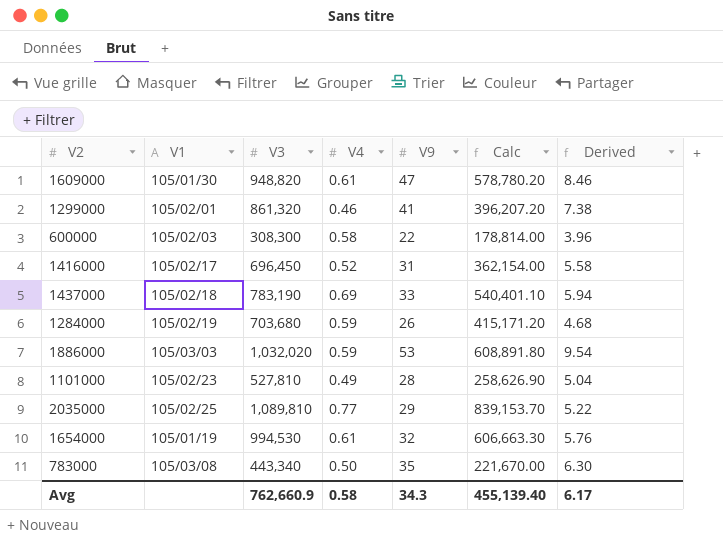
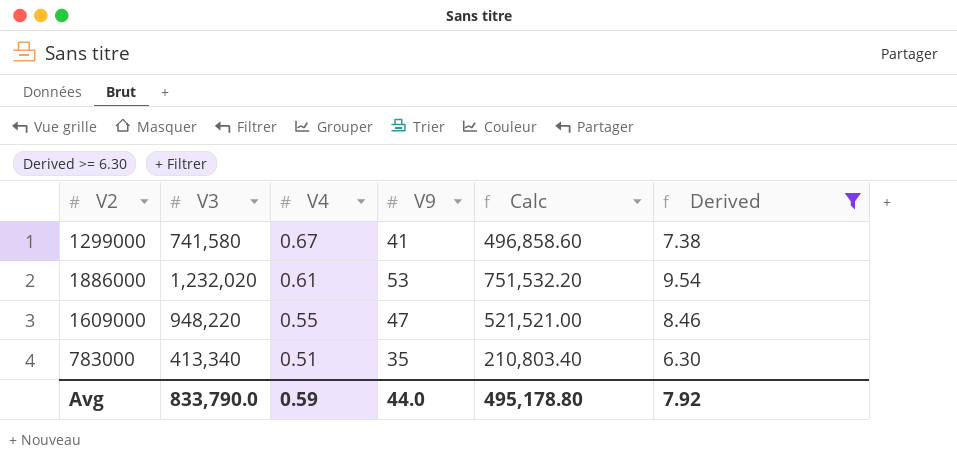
filter: none -> Derived >= 6.30
row order: none -> V4 descending
column V1 | position: 2 -> none
1299000 | V3: 861,320 -> 741,580
1299000 | V4: 0.46 -> 0.67
1299000 | Calc: 396,207.20 -> 496,858.60
1886000 | V3: 1,032,020 -> 1,232,020
1886000 | V4: 0.59 -> 0.61
1886000 | Calc: 608,891.80 -> 751,532.20
1609000 | V3: 948,820 -> 948,220
1609000 | V4: 0.61 -> 0.55
1609000 | Calc: 578,780.20 -> 521,521.00
783000 | V3: 443,340 -> 413,340
783000 | V4: 0.50 -> 0.51
783000 | Calc: 221,670.00 -> 210,803.40
Avg | V3: 762,660.9 -> 833,790.0
Avg | V4: 0.58 -> 0.59
Avg | V9: 34.3 -> 44.0
Avg | Calc: 455,139.40 -> 495,178.80
Avg | Derived: 6.17 -> 7.92

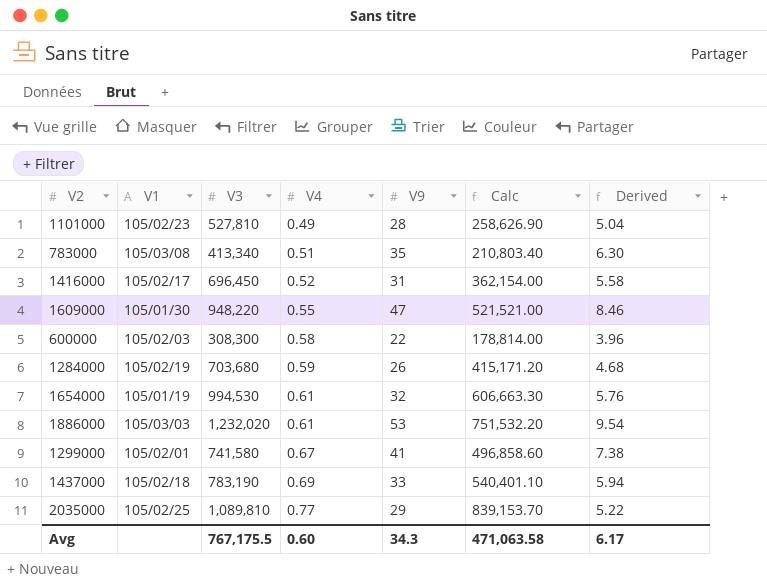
filter: Derived >= 6.30 -> none
row order: V4 descending -> V4 ascending
column V1 | position: none -> 2
Avg | V3: 833,790.0 -> 767,175.5
Avg | V4: 0.59 -> 0.60
Avg | V9: 44.0 -> 34.3
Avg | Calc: 495,178.80 -> 471,063.58
Avg | Derived: 7.92 -> 6.17

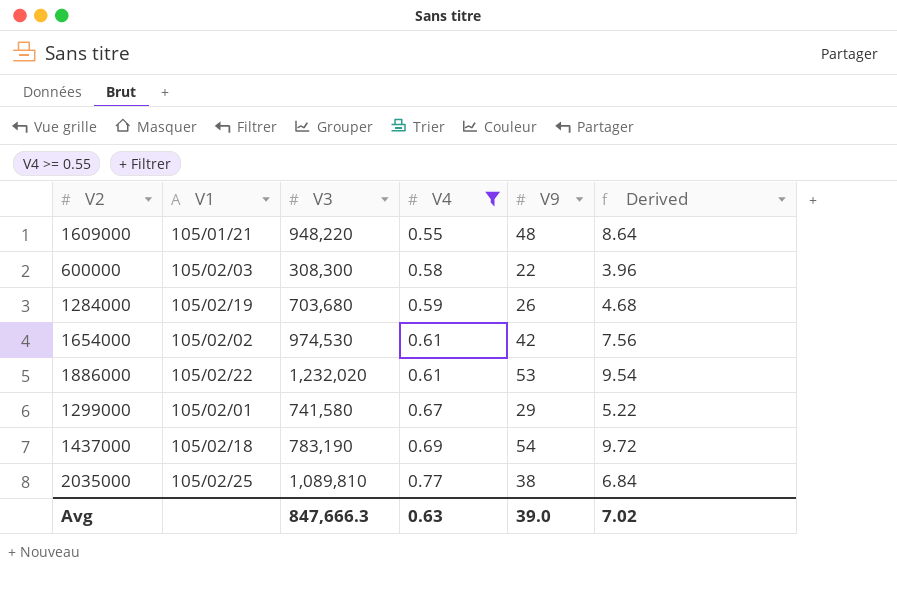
filter: none -> V4 >= 0.55
column Calc | formula: [V3] * [V4] -> none
1609000 | V1: 105/01/30 -> 105/01/21
1609000 | V9: 47 -> 48
1609000 | Derived: 8.46 -> 8.64
1654000 | V1: 105/01/19 -> 105/02/02
1654000 | V3: 994,530 -> 974,530
1654000 | V9: 32 -> 42
1654000 | Derived: 5.76 -> 7.56
1886000 | V1: 105/03/03 -> 105/02/22
1299000 | V9: 41 -> 29
1299000 | Derived: 7.38 -> 5.22
1437000 | V9: 33 -> 54
1437000 | Derived: 5.94 -> 9.72
2035000 | V9: 29 -> 38
2035000 | Derived: 5.22 -> 6.84
Avg | V3: 767,175.5 -> 847,666.3
Avg | V4: 0.60 -> 0.63
Avg | V9: 34.3 -> 39.0
Avg | Derived: 6.17 -> 7.02

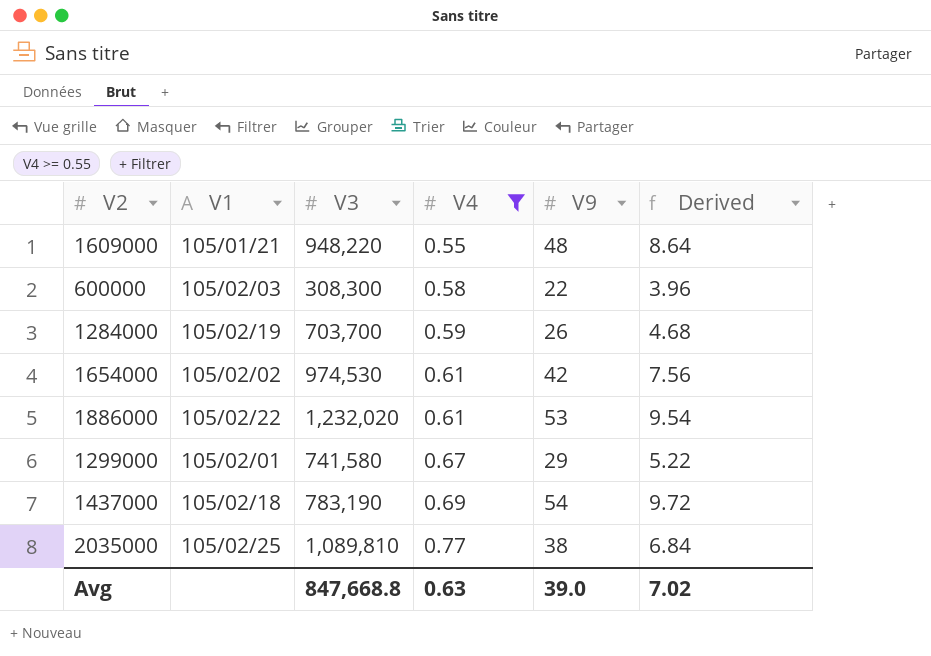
1284000 | V3: 703,680 -> 703,700
Avg | V3: 847,666.3 -> 847,668.8

